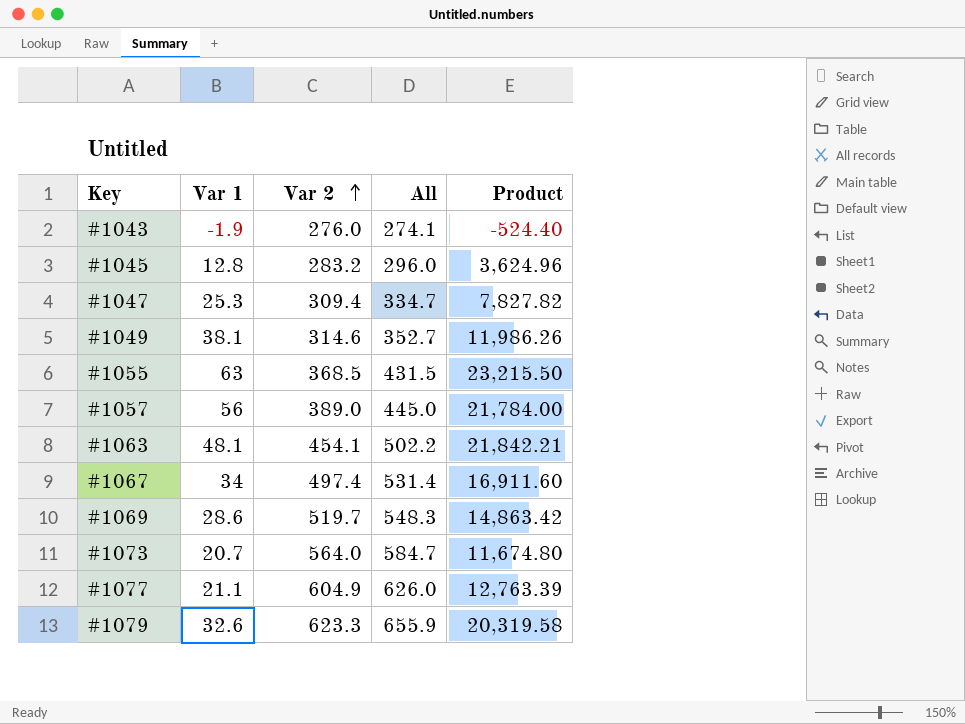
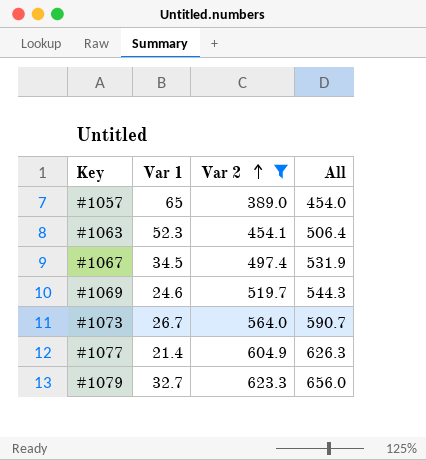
filter: none -> Var 2 >= 389.0
column Product | formula: [Var 1] * [Var 2] -> none
#1057 | Var 1: 56 -> 65
#1057 | All: 445.0 -> 454.0
#1063 | Var 1: 48.1 -> 52.3
#1063 | All: 502.2 -> 506.4
#1067 | Var 1: 34 -> 34.5
#1067 | All: 531.4 -> 531.9
#1069 | Var 1: 28.6 -> 24.6
#1069 | All: 548.3 -> 544.3
#1073 | Var 1: 20.7 -> 26.7
#1073 | All: 584.7 -> 590.7
#1077 | Var 1: 21.1 -> 21.4
#1077 | All: 626.0 -> 626.3
#1079 | Var 1: 32.6 -> 32.7
#1079 | All: 655.9 -> 656.0

